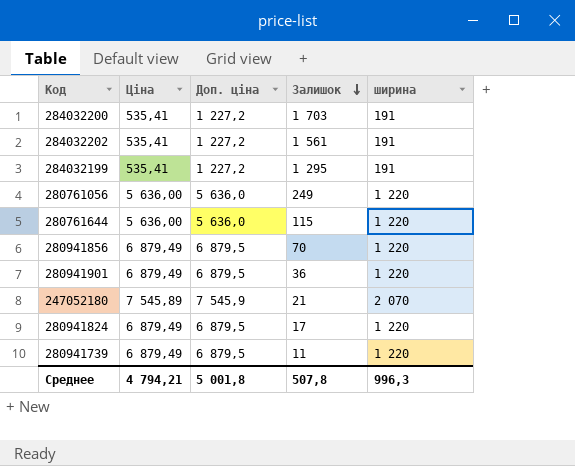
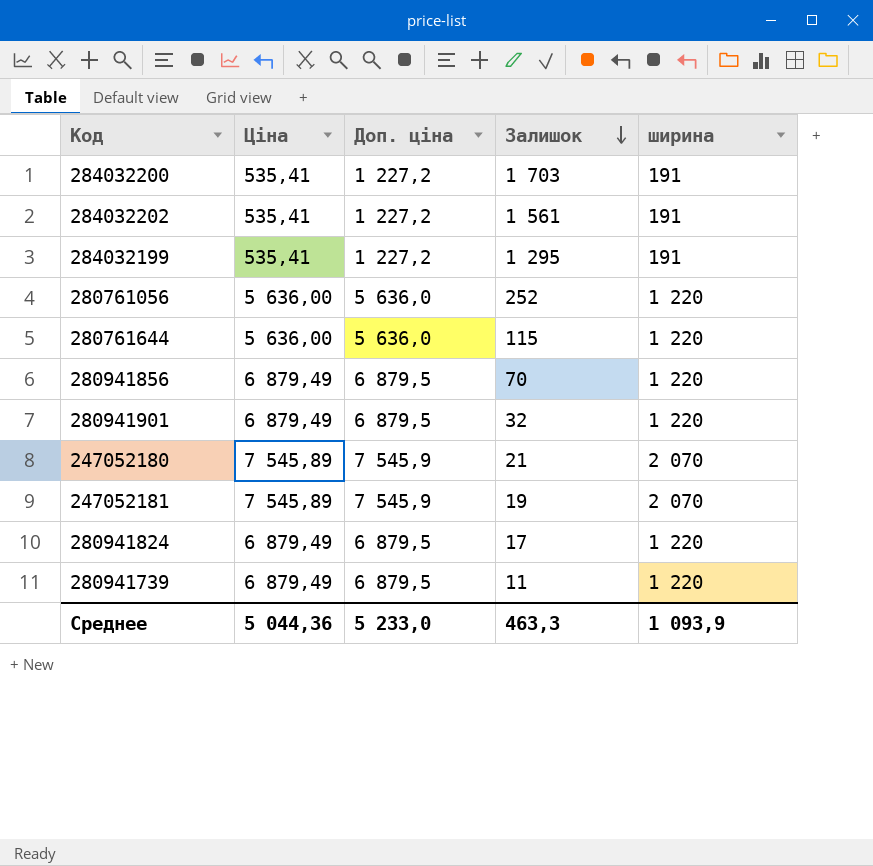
280761056 | Залишок: 249 -> 252
280941901 | Залишок: 36 -> 32
row 247052181: none -> 7 545,89 | 7 545,9 | 19 | 2 070
Среднее | Ціна: 4 794,21 -> 5 044,36
Среднее | Доп. ціна: 5 001,8 -> 5 233,0
Среднее | Залишок: 507,8 -> 463,3
Среднее | ширина: 996,3 -> 1 093,9

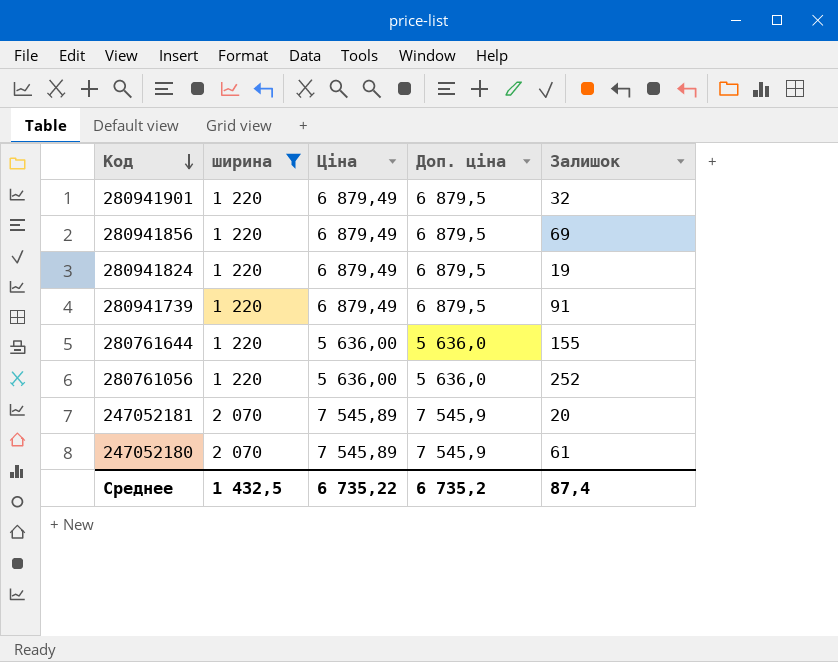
filter: none -> ширина != 191
row order: Залишок descending -> Код descending
column ширина | position: 5 -> 2
280941856 | Залишок: 70 -> 69
280941824 | Залишок: 17 -> 19
280941739 | Залишок: 11 -> 91
280761644 | Залишок: 115 -> 155
247052181 | Залишок: 19 -> 20
247052180 | Залишок: 21 -> 61
Среднее | ширина: 1 093,9 -> 1 432,5
Среднее | Ціна: 5 044,36 -> 6 735,22
Среднее | Доп. ціна: 5 233,0 -> 6 735,2
Среднее | Залишок: 463,3 -> 87,4

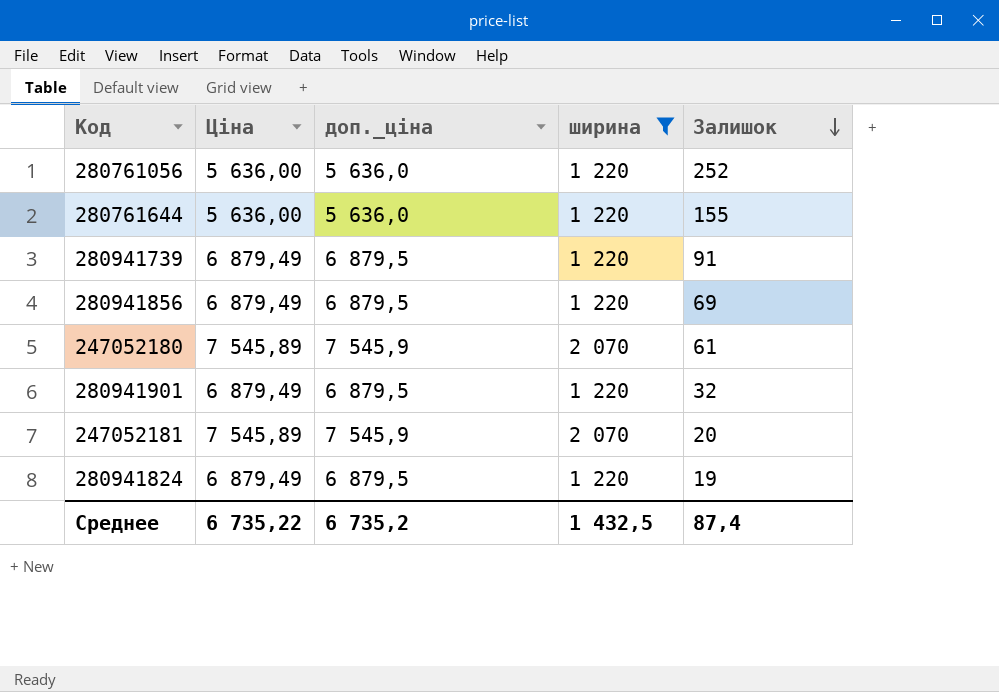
row order: Код descending -> Залишок descending
column name: Доп. ціна -> доп._ціна
column ширина | position: 2 -> 4

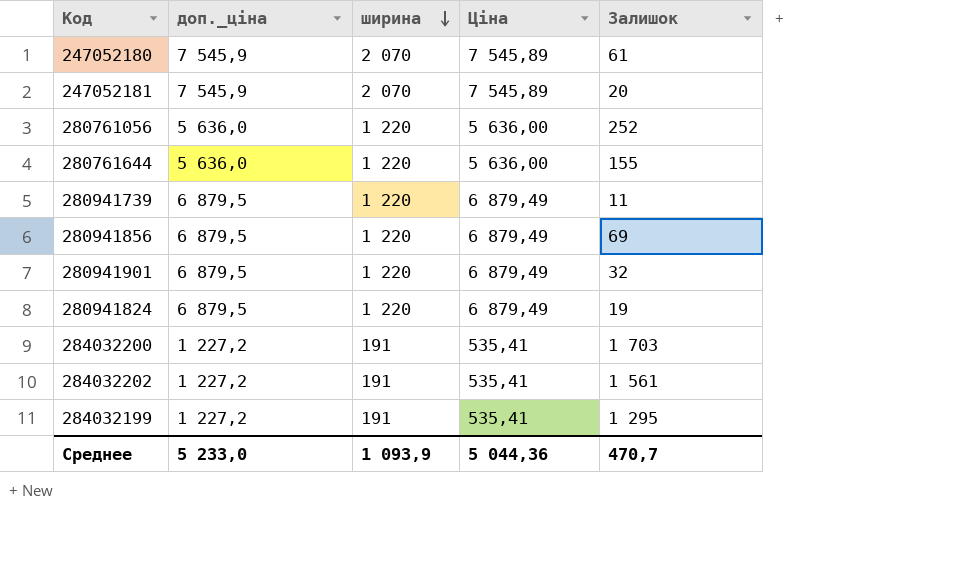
filter: ширина != 191 -> none
row order: Залишок descending -> ширина descending
column Ціна | position: 2 -> 4
280941739 | Залишок: 91 -> 11
Среднее | доп._ціна: 6 735,2 -> 5 233,0
Среднее | ширина: 1 432,5 -> 1 093,9
Среднее | Ціна: 6 735,22 -> 5 044,36
Среднее | Залишок: 87,4 -> 470,7

